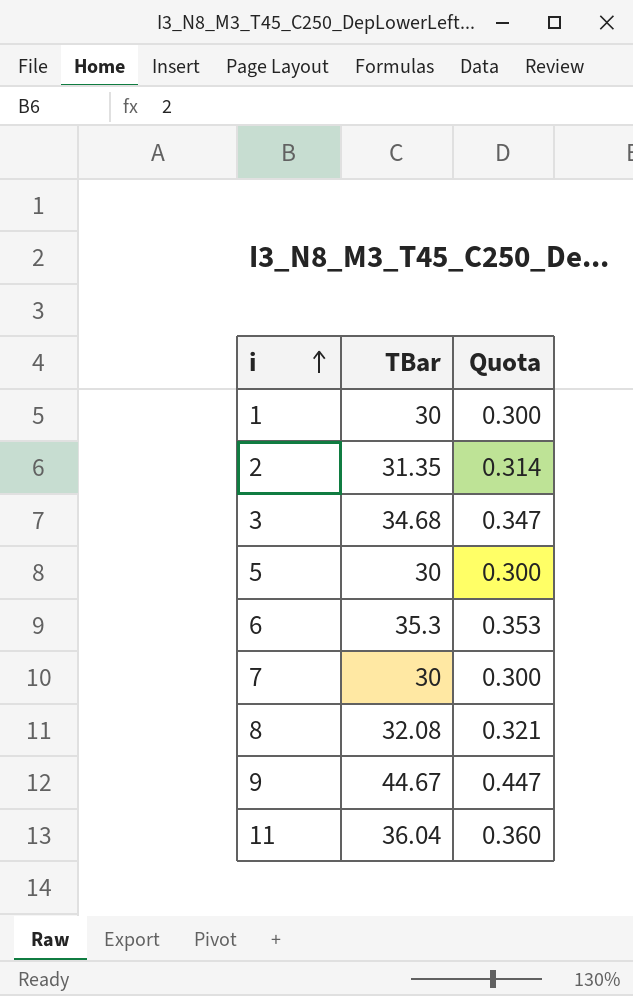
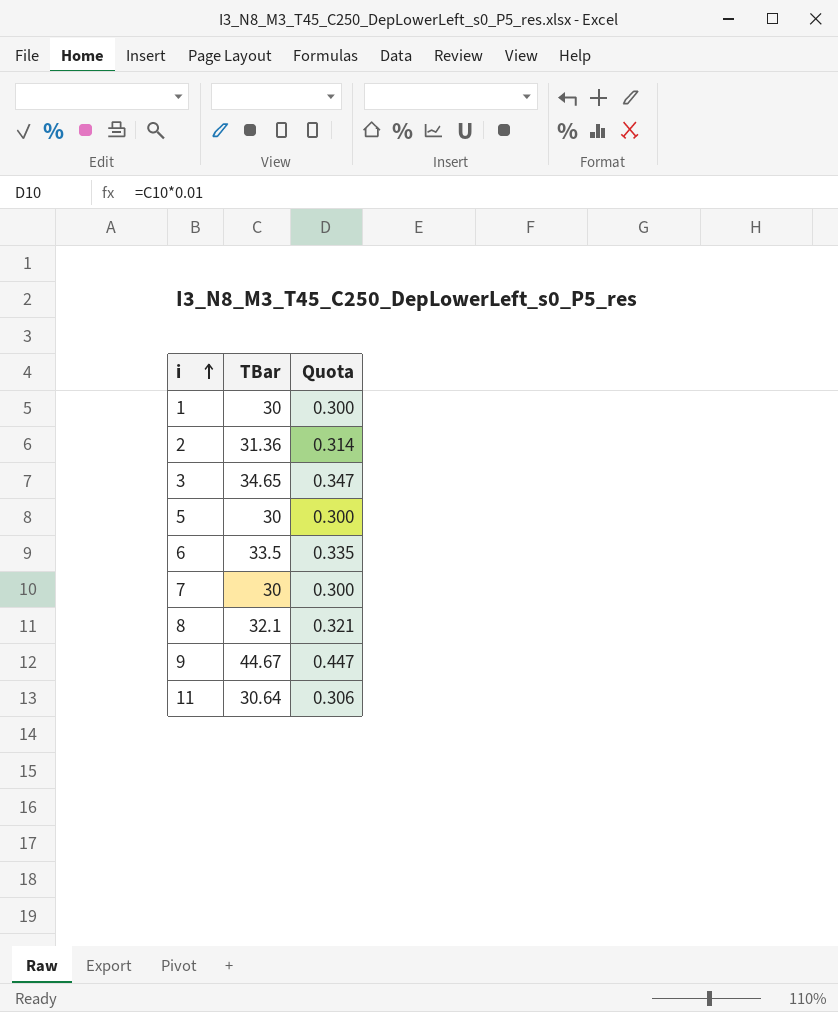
2 | TBar: 31.35 -> 31.36
3 | TBar: 34.68 -> 34.65
6 | TBar: 35.3 -> 33.5
6 | Quota: 0.353 -> 0.335
8 | TBar: 32.08 -> 32.1
11 | TBar: 36.04 -> 30.64
11 | Quota: 0.360 -> 0.306

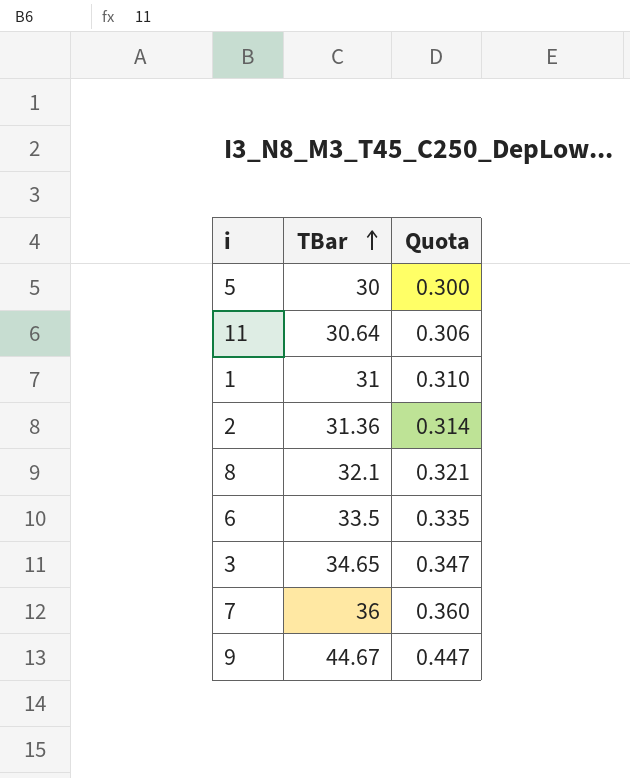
row order: i ascending -> TBar ascending
1 | TBar: 30 -> 31
1 | Quota: 0.300 -> 0.310
7 | TBar: 30 -> 36
7 | Quota: 0.300 -> 0.360

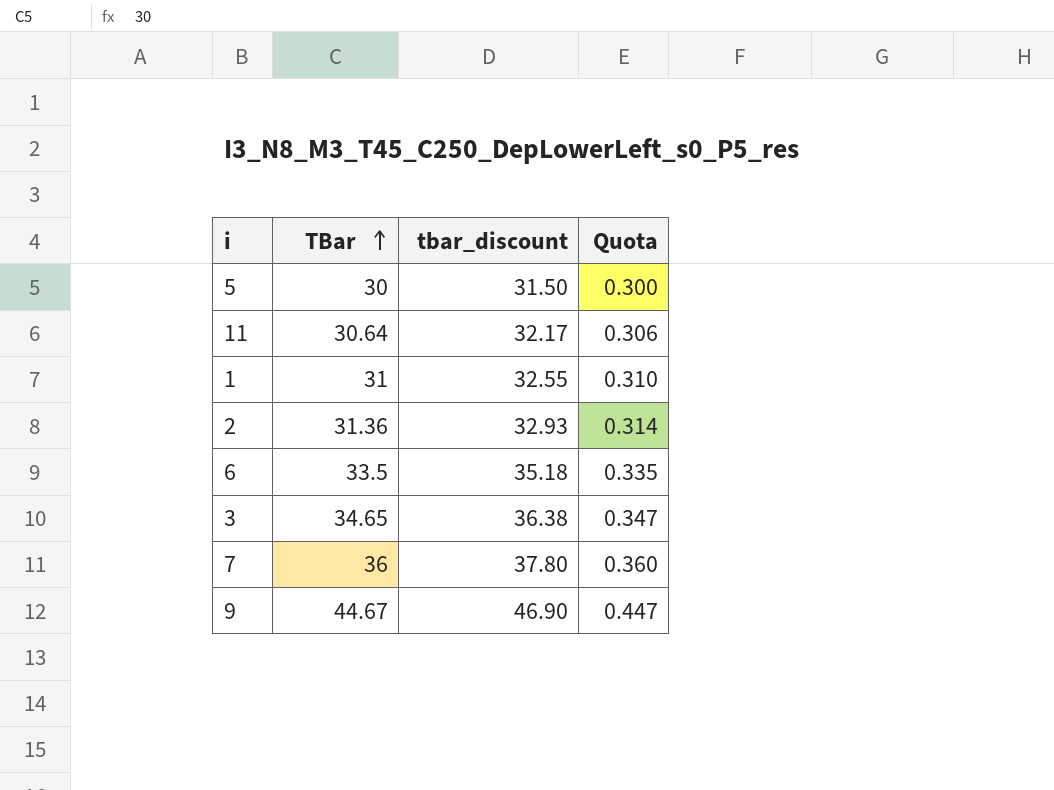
column tbar_discount | formula: none -> [TBar] * 1.05
row 8: 32.1 | 0.321 -> none

